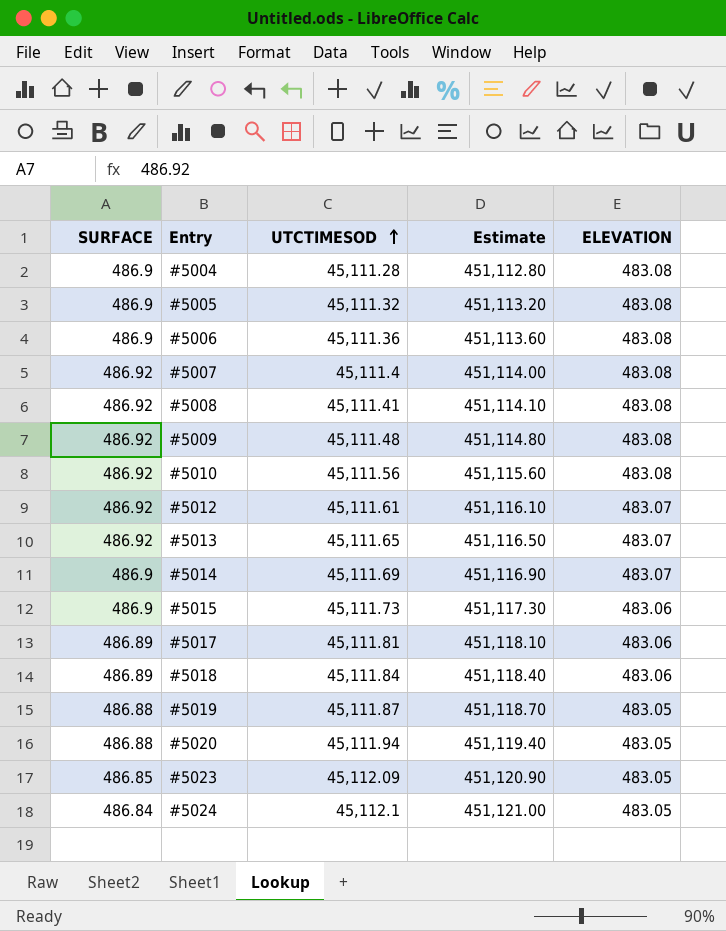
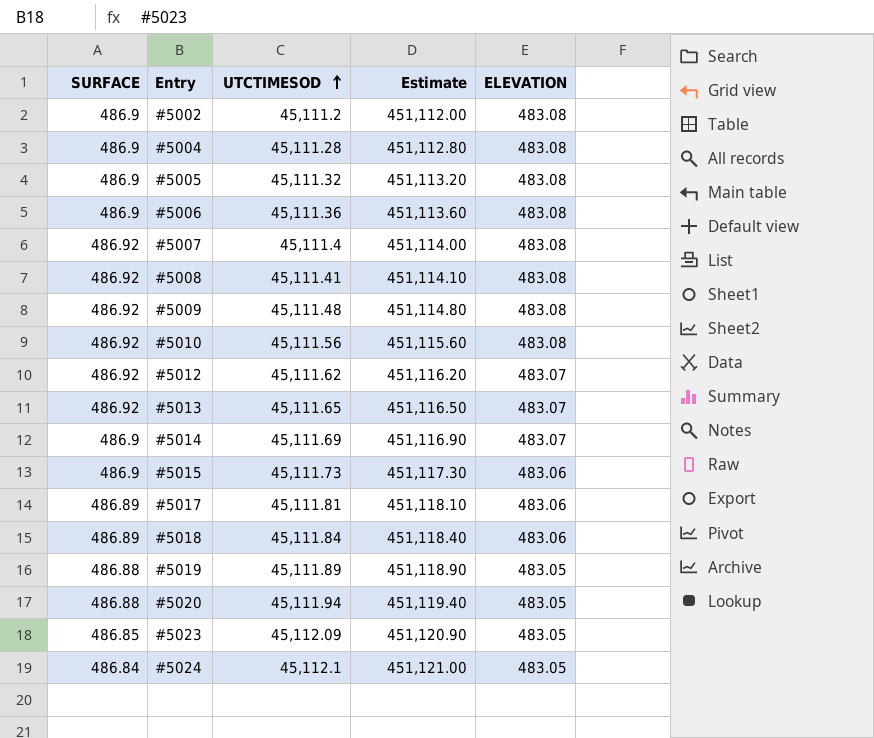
row #5002: none -> 486.9 | 45,111.2 | 451,112.00 | 483.08
#5012 | UTCTIMESOD: 45,111.61 -> 45,111.62
#5012 | Estimate: 451,116.10 -> 451,116.20
#5019 | UTCTIMESOD: 45,111.87 -> 45,111.89
#5019 | Estimate: 451,118.70 -> 451,118.90

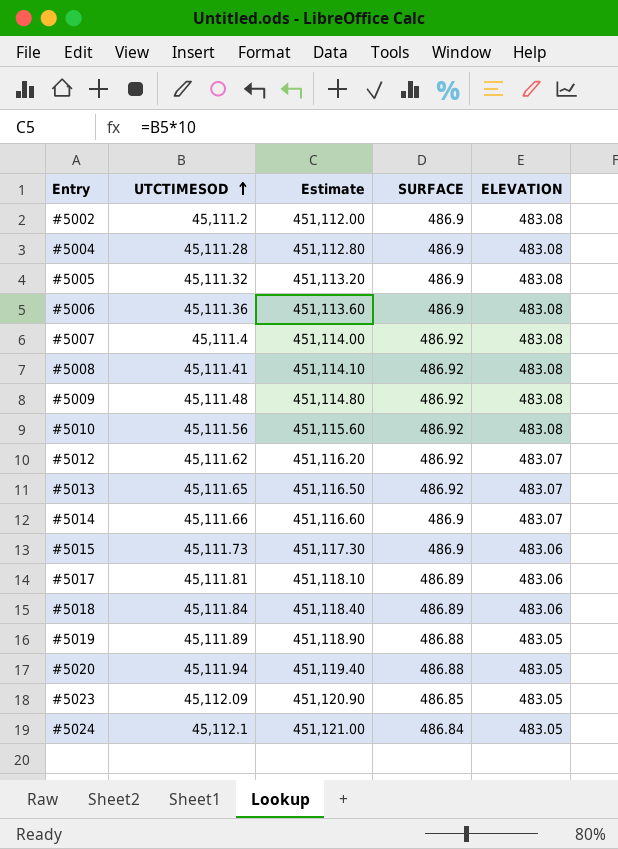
column SURFACE | position: 1 -> 4
#5014 | UTCTIMESOD: 45,111.69 -> 45,111.66
#5014 | Estimate: 451,116.90 -> 451,116.60

